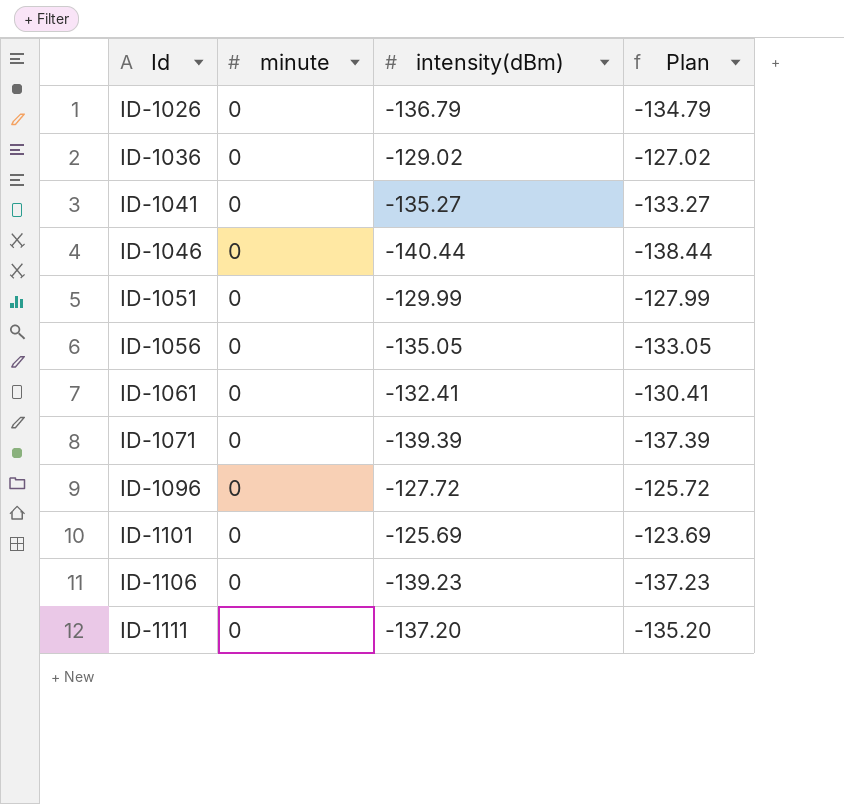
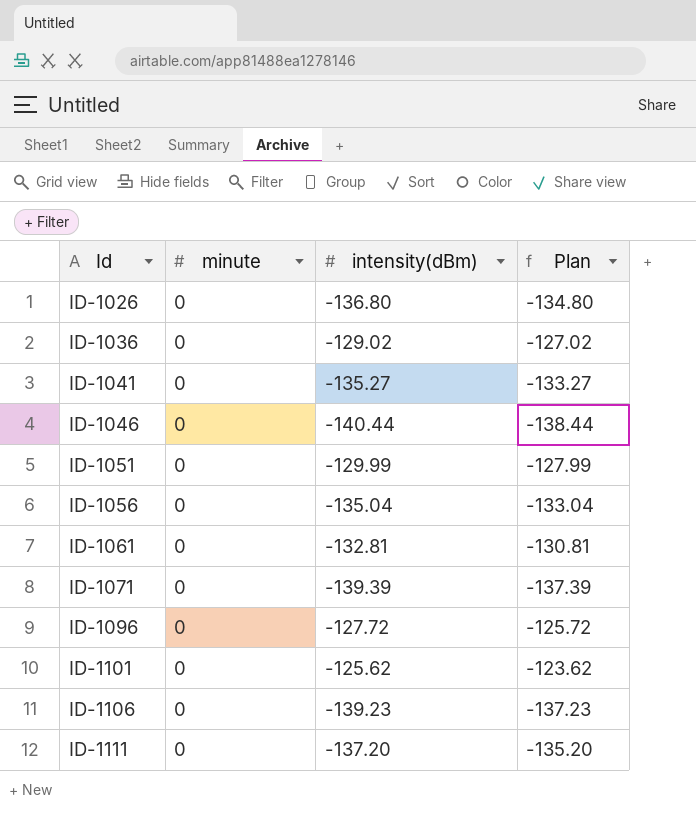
ID-1026 | intensity(dBm): -136.79 -> -136.80
ID-1026 | Plan: -134.79 -> -134.80
ID-1056 | intensity(dBm): -135.05 -> -135.04
ID-1056 | Plan: -133.05 -> -133.04
ID-1061 | intensity(dBm): -132.41 -> -132.81
ID-1061 | Plan: -130.41 -> -130.81
ID-1101 | intensity(dBm): -125.69 -> -125.62
ID-1101 | Plan: -123.69 -> -123.62

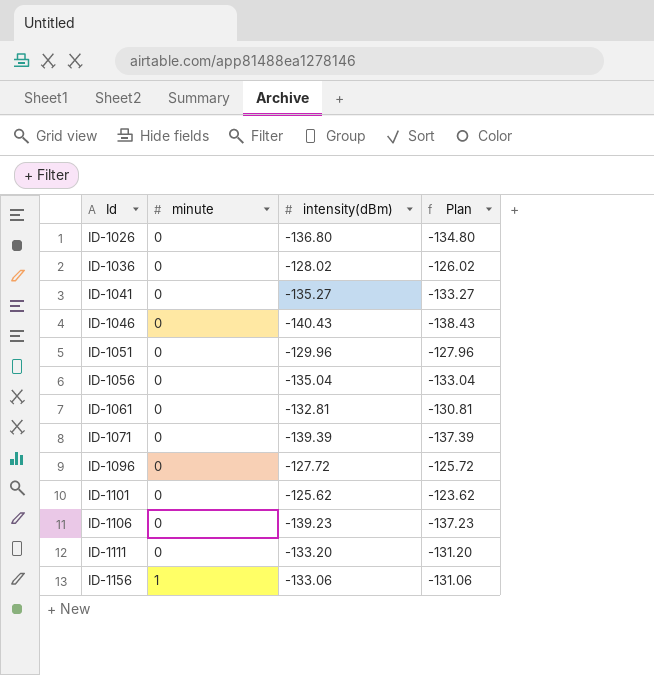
ID-1036 | intensity(dBm): -129.02 -> -128.02
ID-1036 | Plan: -127.02 -> -126.02
ID-1046 | intensity(dBm): -140.44 -> -140.43
ID-1046 | Plan: -138.44 -> -138.43
ID-1051 | intensity(dBm): -129.99 -> -129.96
ID-1051 | Plan: -127.99 -> -127.96
ID-1111 | intensity(dBm): -137.20 -> -133.20
ID-1111 | Plan: -135.20 -> -131.20
row ID-1156: none -> 1 | -133.06 | -131.06

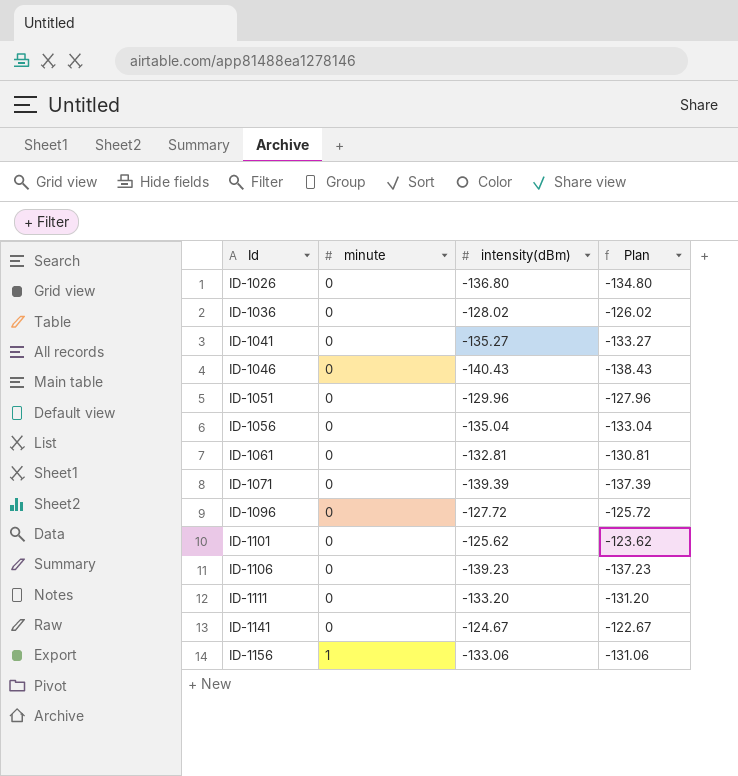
row ID-1141: none -> 0 | -124.67 | -122.67

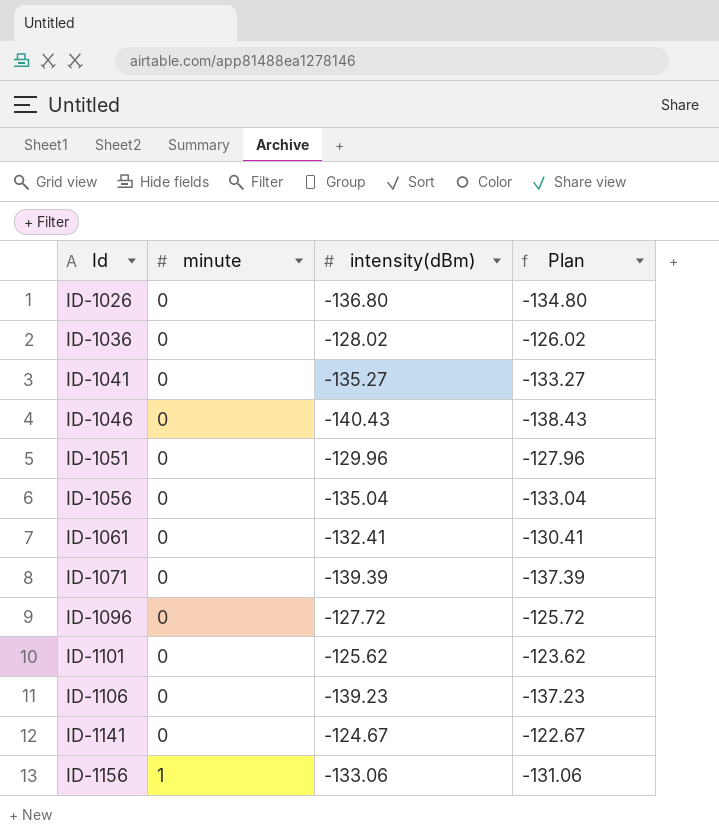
row ID-1111: 0 | -133.20 | -131.20 -> none
ID-1061 | intensity(dBm): -132.81 -> -132.41
ID-1061 | Plan: -130.81 -> -130.41

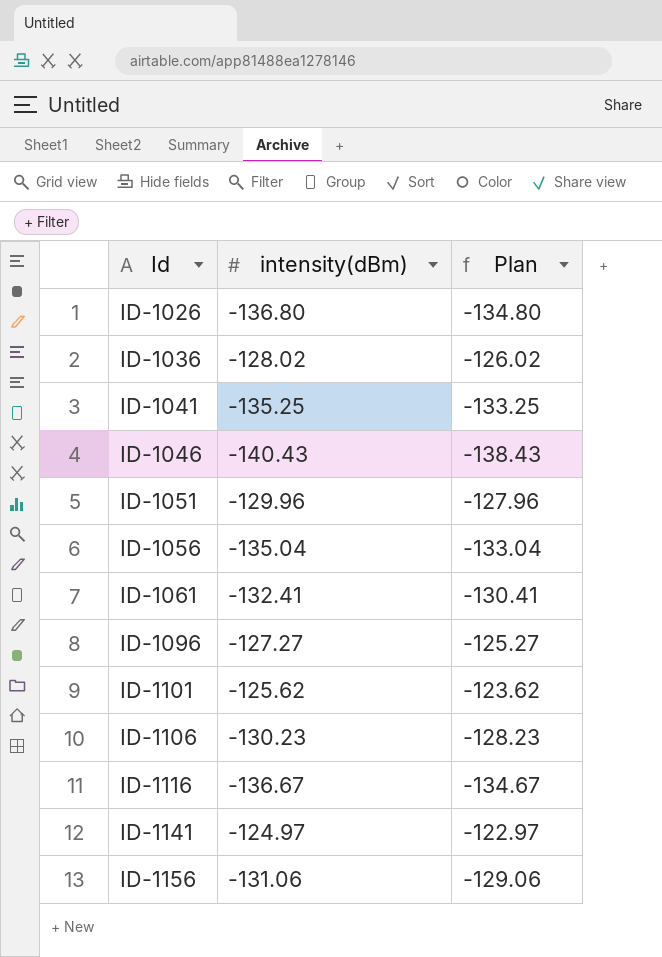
column minute | position: 2 -> none
row ID-1071: 0 | -139.39 | -137.39 -> none
ID-1041 | intensity(dBm): -135.27 -> -135.25
ID-1041 | Plan: -133.27 -> -133.25
ID-1096 | intensity(dBm): -127.72 -> -127.27
ID-1096 | Plan: -125.72 -> -125.27
ID-1106 | intensity(dBm): -139.23 -> -130.23
ID-1106 | Plan: -137.23 -> -128.23
row ID-1116: none -> -136.67 | -134.67
ID-1141 | intensity(dBm): -124.67 -> -124.97
ID-1141 | Plan: -122.67 -> -122.97
ID-1156 | intensity(dBm): -133.06 -> -131.06
ID-1156 | Plan: -131.06 -> -129.06

